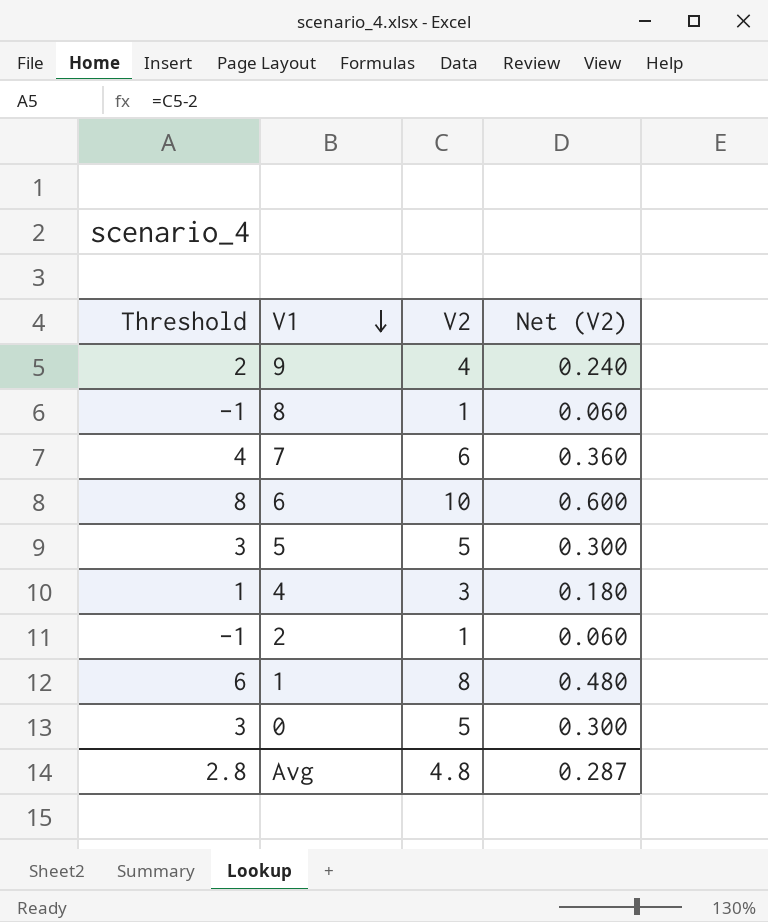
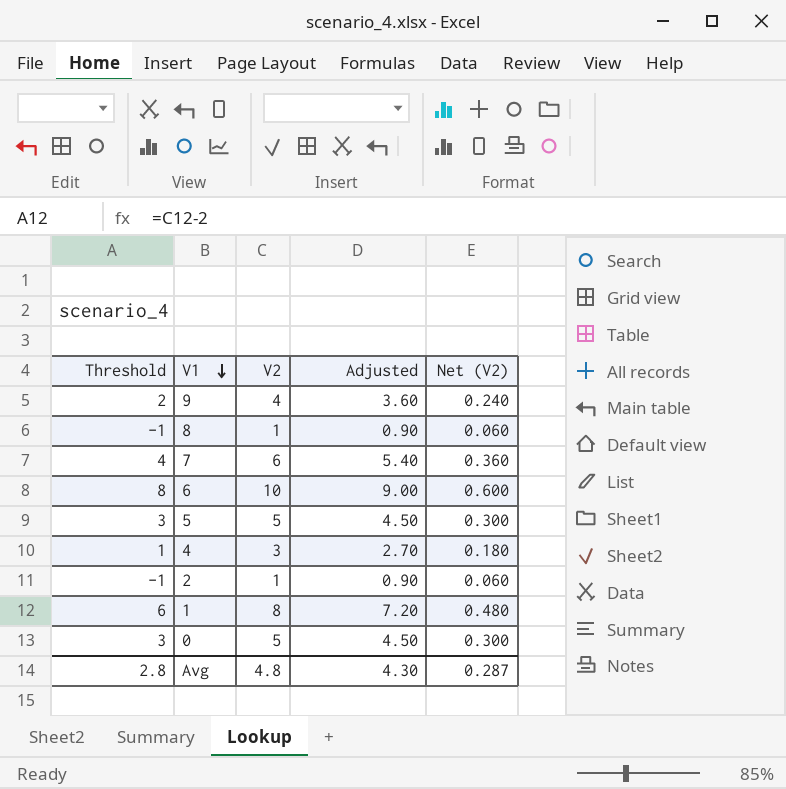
column Adjusted | formula: none -> [V2] * 0.9

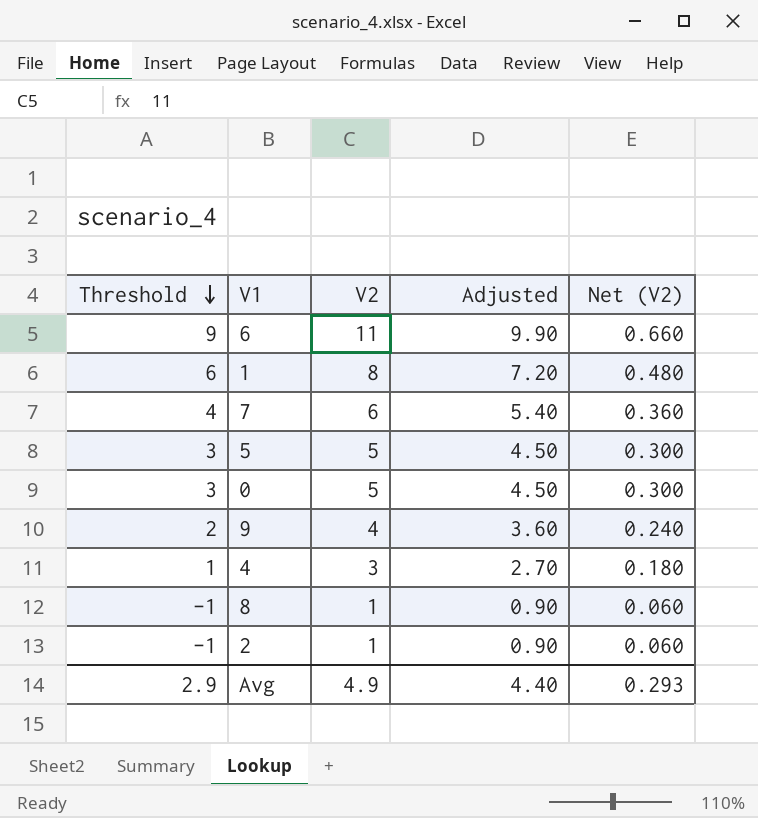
row order: V1 descending -> Threshold descending
6 | Threshold: 8 -> 9
6 | V2: 10 -> 11
6 | Adjusted: 9.00 -> 9.90
6 | Net (V2): 0.600 -> 0.660
Avg | Threshold: 2.8 -> 2.9
Avg | V2: 4.8 -> 4.9
Avg | Adjusted: 4.30 -> 4.40
Avg | Net (V2): 0.287 -> 0.293

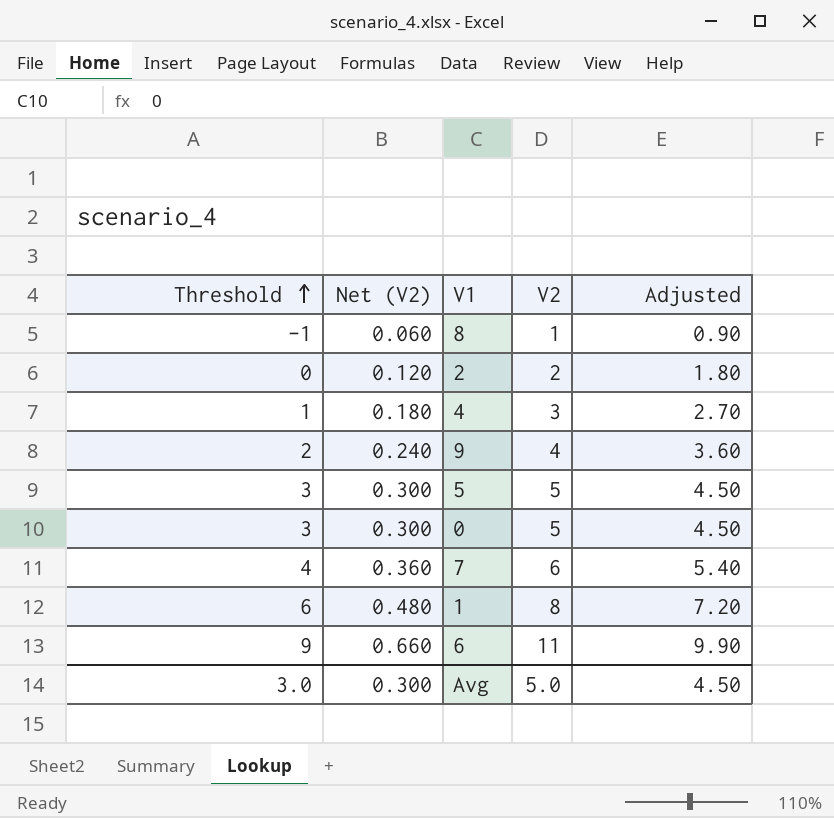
row order: Threshold descending -> Threshold ascending
column Net (V2) | position: 5 -> 2
2 | Threshold: -1 -> 0
2 | Net (V2): 0.060 -> 0.120
2 | V2: 1 -> 2
2 | Adjusted: 0.90 -> 1.80
Avg | Threshold: 2.9 -> 3.0
Avg | Net (V2): 0.293 -> 0.300
Avg | V2: 4.9 -> 5.0
Avg | Adjusted: 4.40 -> 4.50

